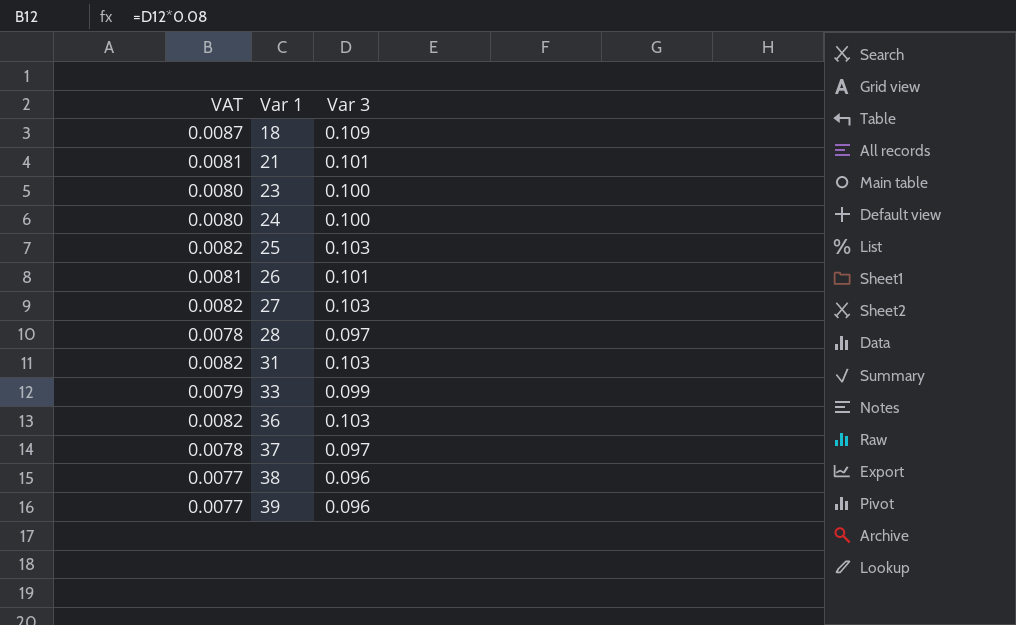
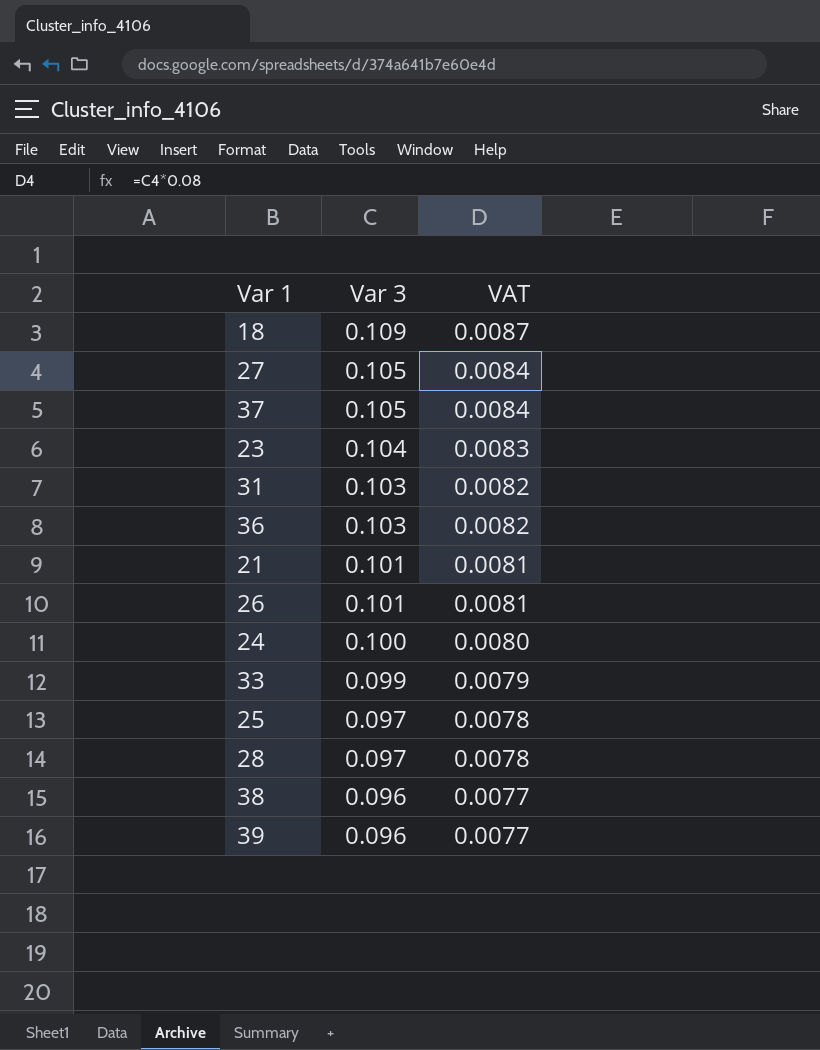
row order: Var 1 ascending -> Var 3 descending
column VAT | position: 1 -> 3
27 | Var 3: 0.103 -> 0.105
27 | VAT: 0.0082 -> 0.0084
37 | Var 3: 0.097 -> 0.105
37 | VAT: 0.0078 -> 0.0084
23 | Var 3: 0.100 -> 0.104
23 | VAT: 0.0080 -> 0.0083
25 | Var 3: 0.103 -> 0.097
25 | VAT: 0.0082 -> 0.0078

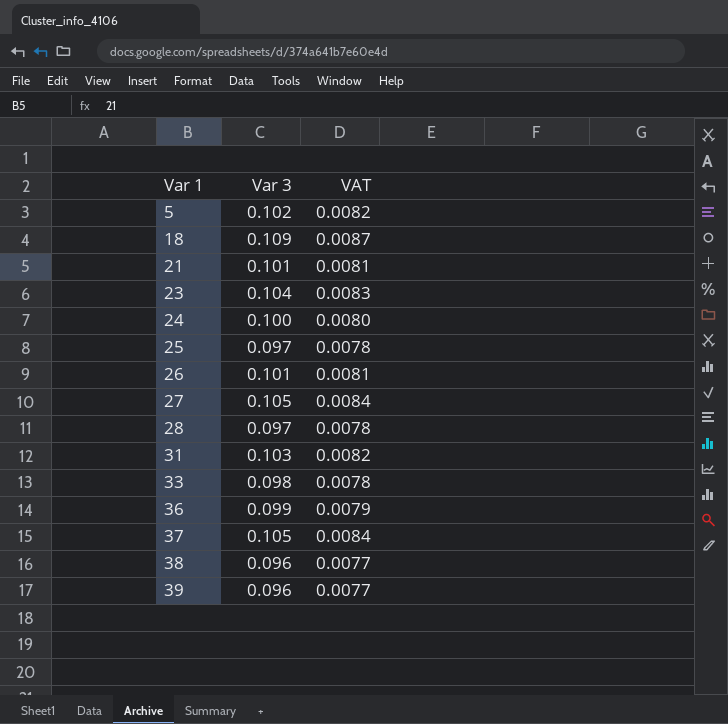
row order: Var 3 descending -> Var 1 ascending
row 5: none -> 0.102 | 0.0082
33 | Var 3: 0.099 -> 0.098
33 | VAT: 0.0079 -> 0.0078
36 | Var 3: 0.103 -> 0.099
36 | VAT: 0.0082 -> 0.0079

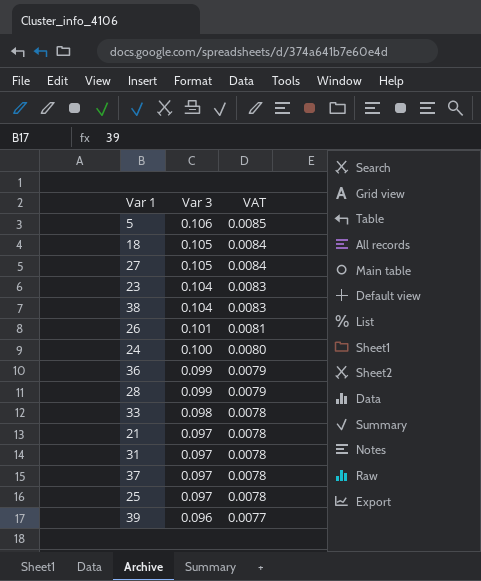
row order: Var 1 ascending -> Var 3 descending
5 | Var 3: 0.102 -> 0.106
5 | VAT: 0.0082 -> 0.0085
18 | Var 3: 0.109 -> 0.105
18 | VAT: 0.0087 -> 0.0084
38 | Var 3: 0.096 -> 0.104
38 | VAT: 0.0077 -> 0.0083
28 | Var 3: 0.097 -> 0.099
28 | VAT: 0.0078 -> 0.0079
21 | Var 3: 0.101 -> 0.097
21 | VAT: 0.0081 -> 0.0078
31 | Var 3: 0.103 -> 0.097
31 | VAT: 0.0082 -> 0.0078
37 | Var 3: 0.105 -> 0.097
37 | VAT: 0.0084 -> 0.0078

